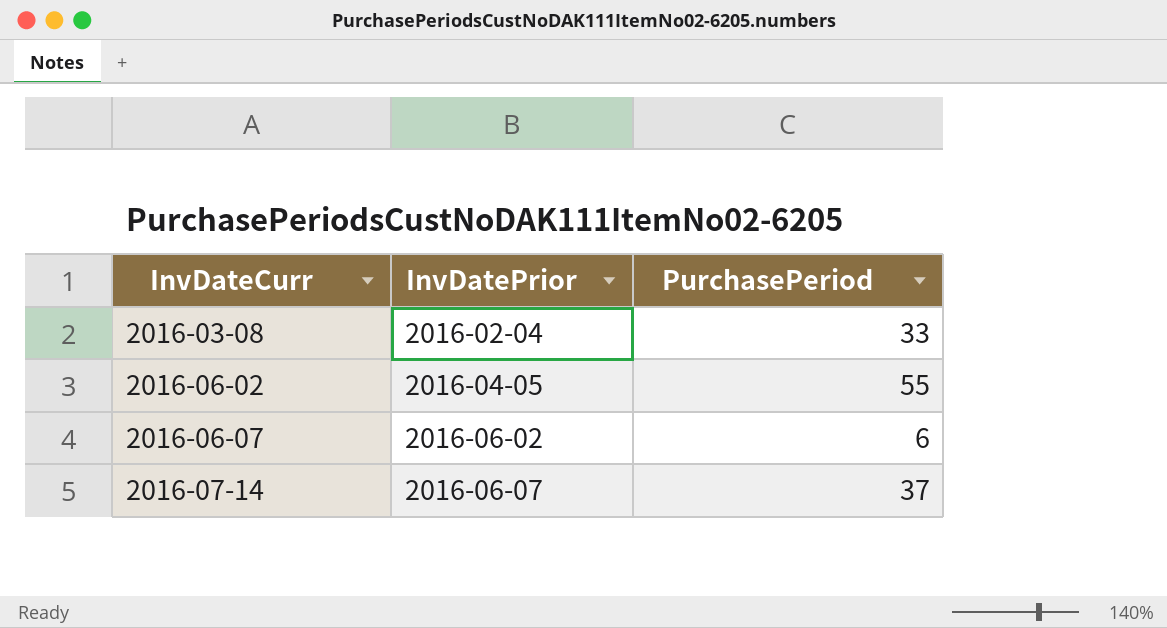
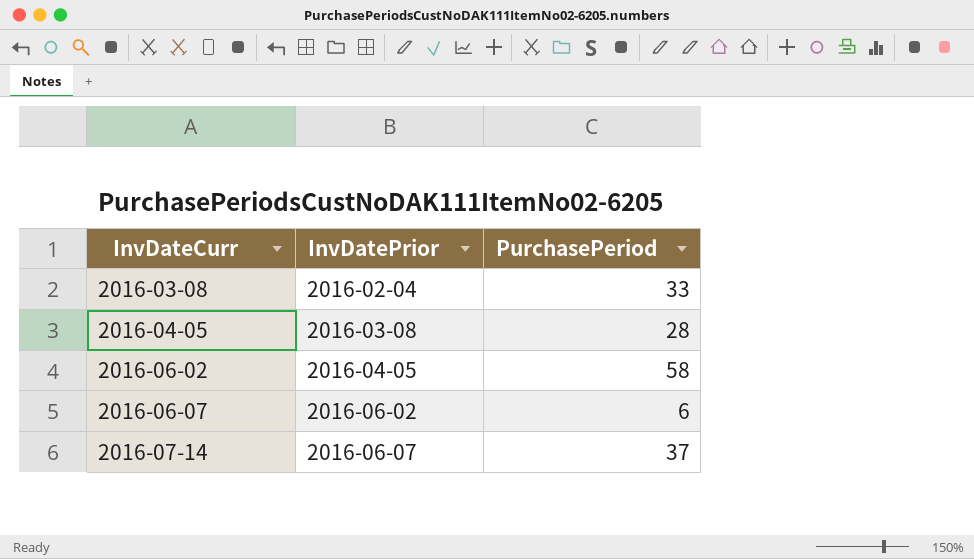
row 2016-04-05: none -> 2016-03-08 | 28
2016-06-02 | PurchasePeriod: 55 -> 58

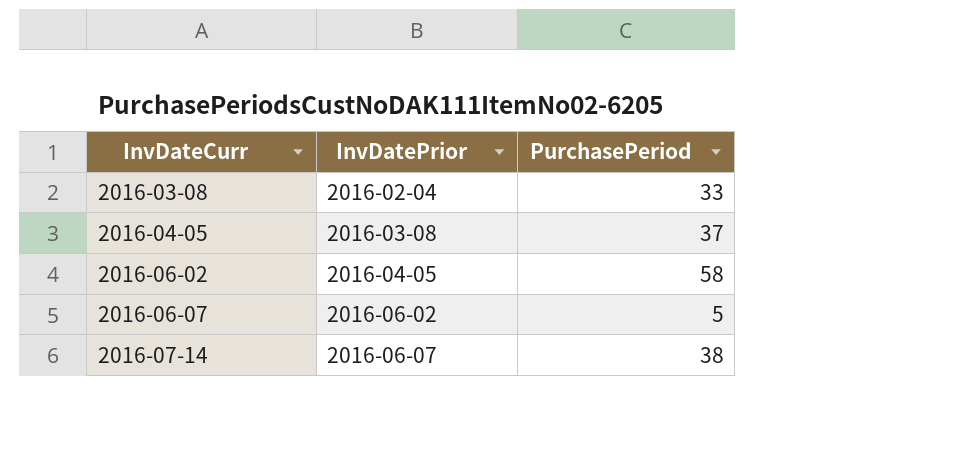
2016-04-05 | PurchasePeriod: 28 -> 37
2016-06-07 | PurchasePeriod: 6 -> 5
2016-07-14 | PurchasePeriod: 37 -> 38

